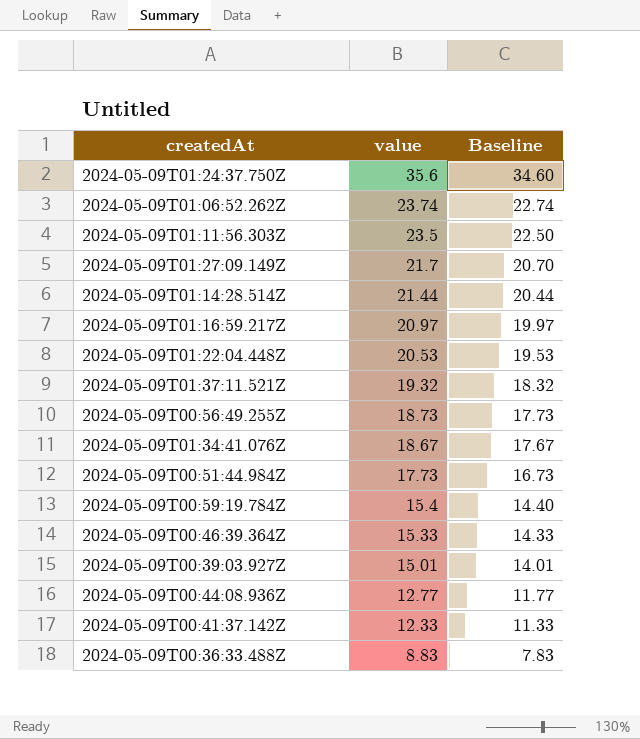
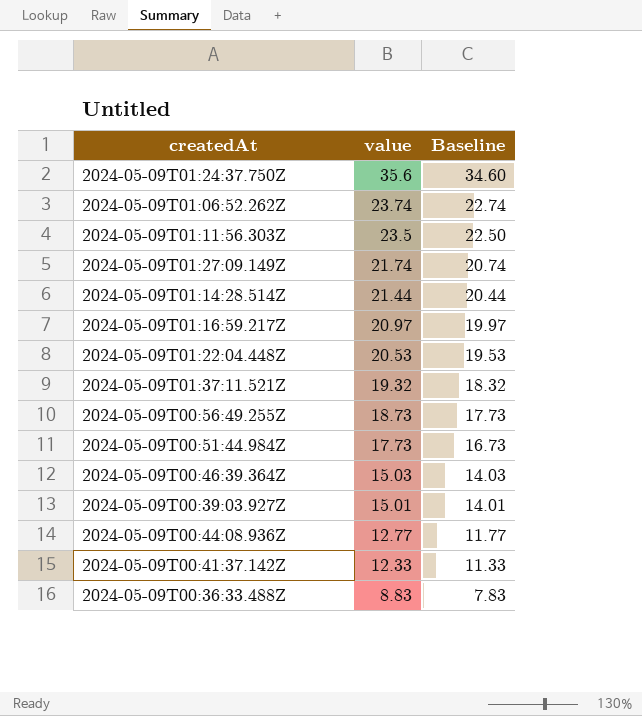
row 2024-05-09T01:34:41.076Z: 18.67 | 17.67 -> none
row 2024-05-09T00:59:19.784Z: 15.4 | 14.40 -> none
2024-05-09T01:27:09.149Z | value: 21.7 -> 21.74
2024-05-09T01:27:09.149Z | Baseline: 20.70 -> 20.74
2024-05-09T00:46:39.364Z | value: 15.33 -> 15.03
2024-05-09T00:46:39.364Z | Baseline: 14.33 -> 14.03

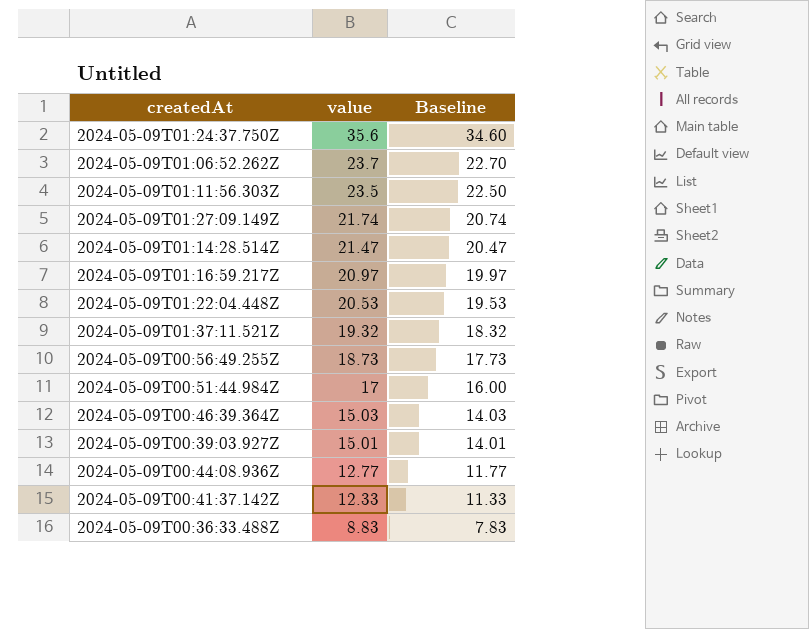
2024-05-09T01:06:52.262Z | value: 23.74 -> 23.7
2024-05-09T01:06:52.262Z | Baseline: 22.74 -> 22.70
2024-05-09T01:14:28.514Z | value: 21.44 -> 21.47
2024-05-09T01:14:28.514Z | Baseline: 20.44 -> 20.47
2024-05-09T00:51:44.984Z | value: 17.73 -> 17
2024-05-09T00:51:44.984Z | Baseline: 16.73 -> 16.00

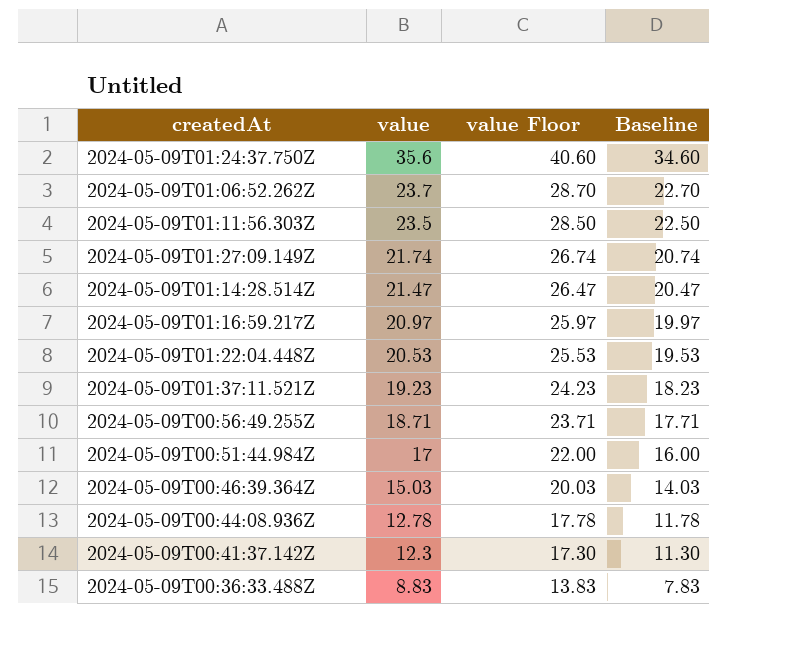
column value Floor | formula: none -> [value] + 5
row 2024-05-09T00:39:03.927Z: 15.01 | 14.01 -> none
2024-05-09T01:37:11.521Z | value: 19.32 -> 19.23
2024-05-09T01:37:11.521Z | Baseline: 18.32 -> 18.23
2024-05-09T00:56:49.255Z | value: 18.73 -> 18.71
2024-05-09T00:56:49.255Z | Baseline: 17.73 -> 17.71
2024-05-09T00:44:08.936Z | value: 12.77 -> 12.78
2024-05-09T00:44:08.936Z | Baseline: 11.77 -> 11.78
2024-05-09T00:41:37.142Z | value: 12.33 -> 12.3
2024-05-09T00:41:37.142Z | Baseline: 11.33 -> 11.30

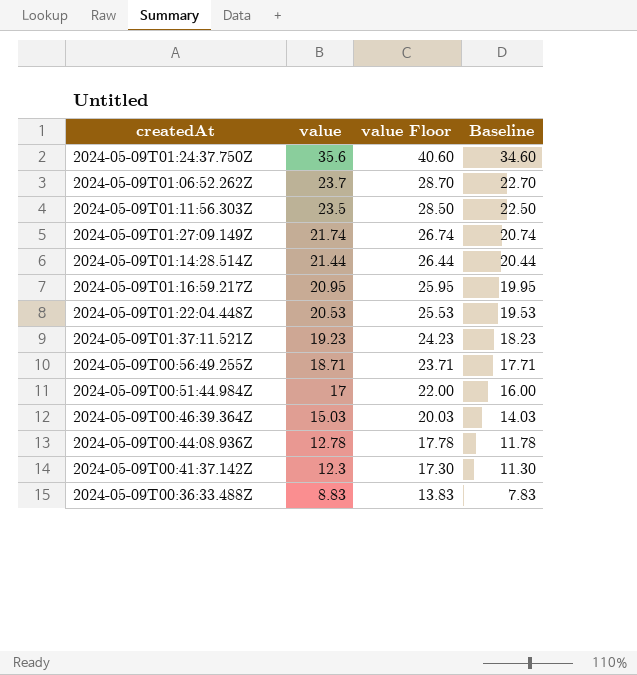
2024-05-09T01:14:28.514Z | value: 21.47 -> 21.44
2024-05-09T01:14:28.514Z | value Floor: 26.47 -> 26.44
2024-05-09T01:14:28.514Z | Baseline: 20.47 -> 20.44
2024-05-09T01:16:59.217Z | value: 20.97 -> 20.95
2024-05-09T01:16:59.217Z | value Floor: 25.97 -> 25.95
2024-05-09T01:16:59.217Z | Baseline: 19.97 -> 19.95

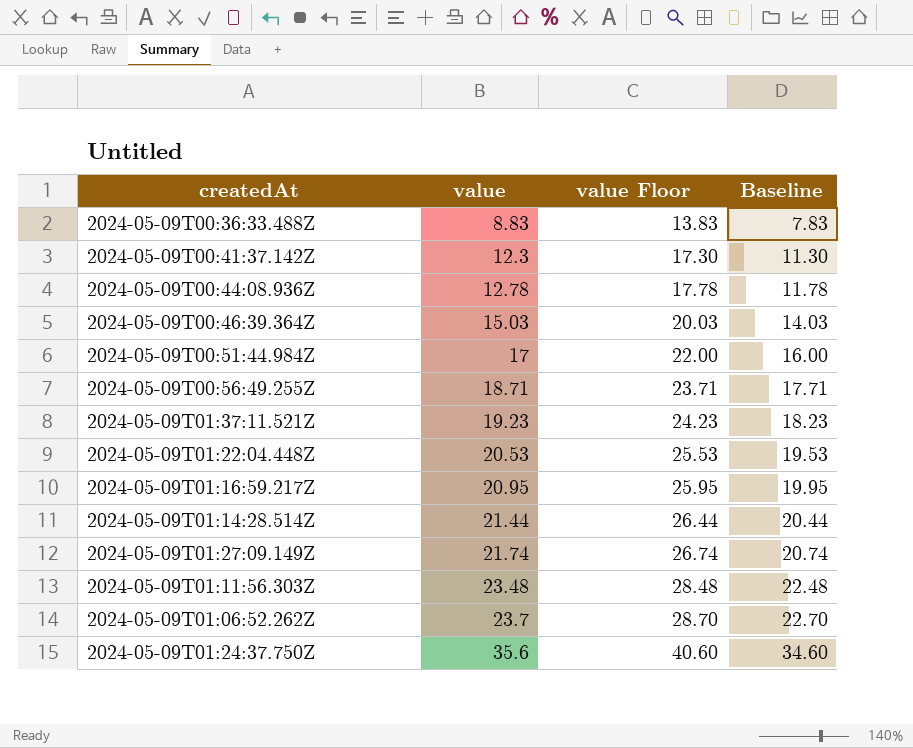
row order: value descending -> value ascending
2024-05-09T01:11:56.303Z | value: 23.5 -> 23.48
2024-05-09T01:11:56.303Z | value Floor: 28.50 -> 28.48
2024-05-09T01:11:56.303Z | Baseline: 22.50 -> 22.48

